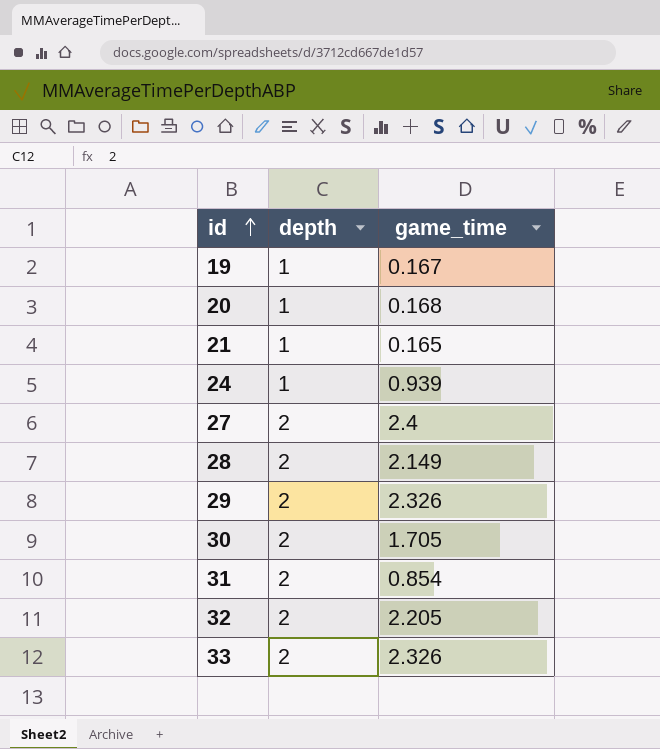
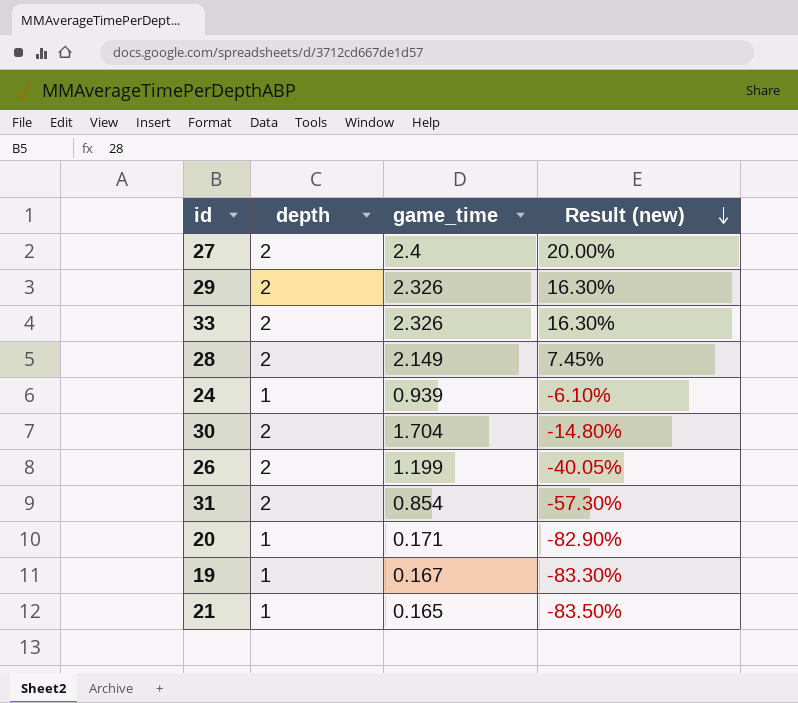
row order: id ascending -> Result (new) descending
column Result (new) | formula: none -> ([game_time] - [depth]) / [depth]
row 32: 2 | 2.205 -> none
30 | game_time: 1.705 -> 1.704
row 26: none -> 2 | 1.199 | -40.05%
20 | game_time: 0.168 -> 0.171

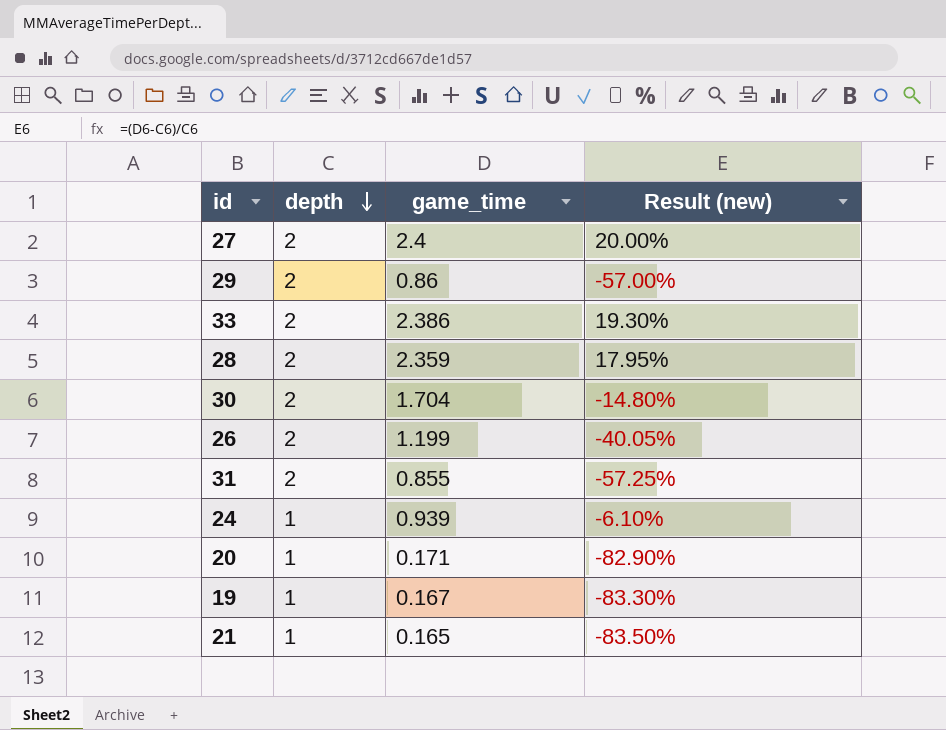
row order: Result (new) descending -> depth descending
29 | game_time: 2.326 -> 0.86
29 | Result (new): 16.30% -> -57.00%
33 | game_time: 2.326 -> 2.386
33 | Result (new): 16.30% -> 19.30%
28 | game_time: 2.149 -> 2.359
28 | Result (new): 7.45% -> 17.95%
31 | game_time: 0.854 -> 0.855
31 | Result (new): -57.30% -> -57.25%

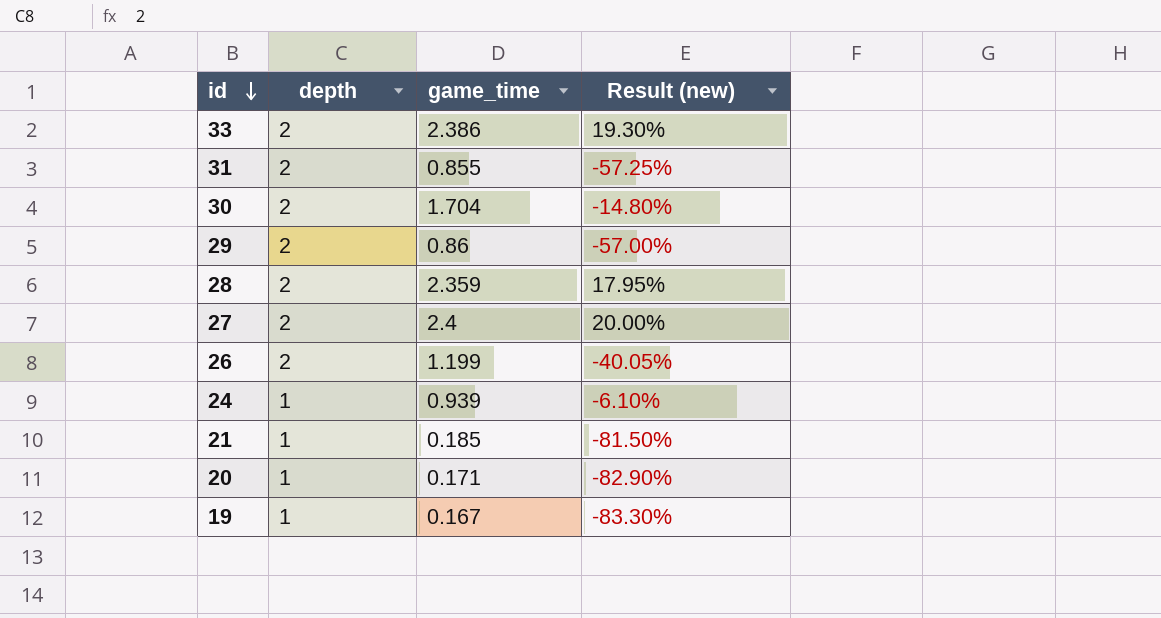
row order: depth descending -> id descending
21 | game_time: 0.165 -> 0.185
21 | Result (new): -83.50% -> -81.50%

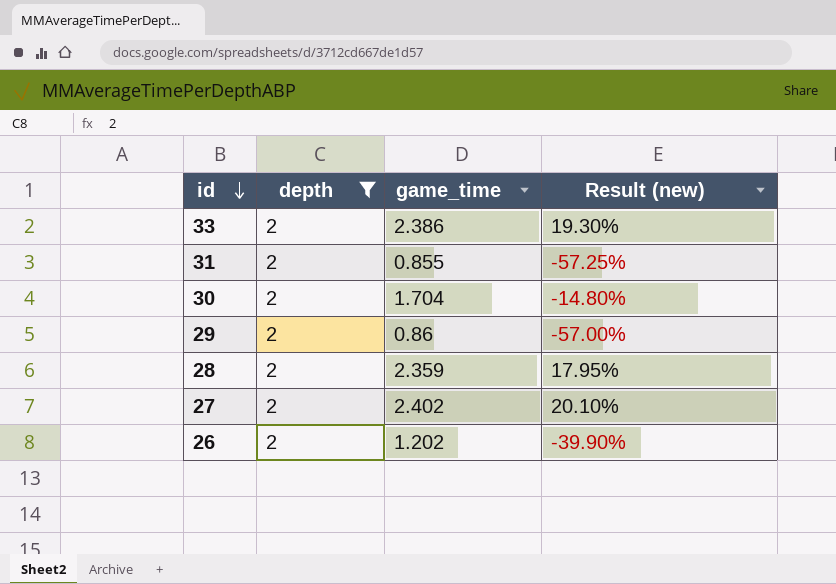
filter: none -> depth = 2
27 | game_time: 2.4 -> 2.402
27 | Result (new): 20.00% -> 20.10%
26 | game_time: 1.199 -> 1.202
26 | Result (new): -40.05% -> -39.90%

